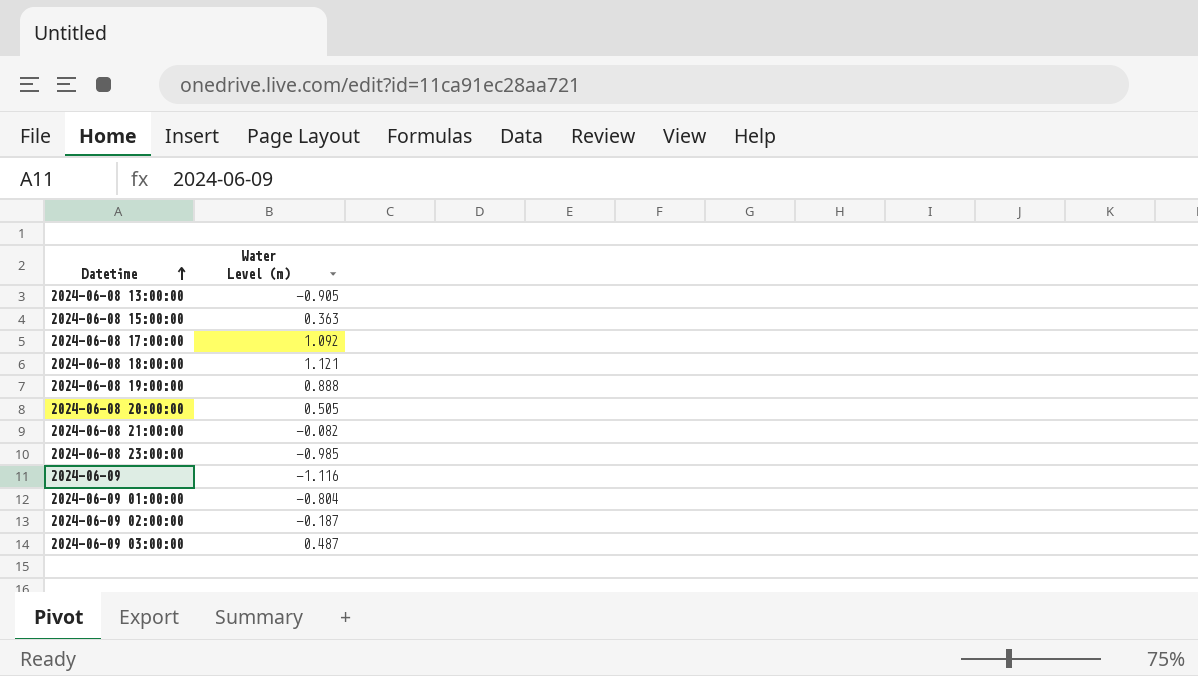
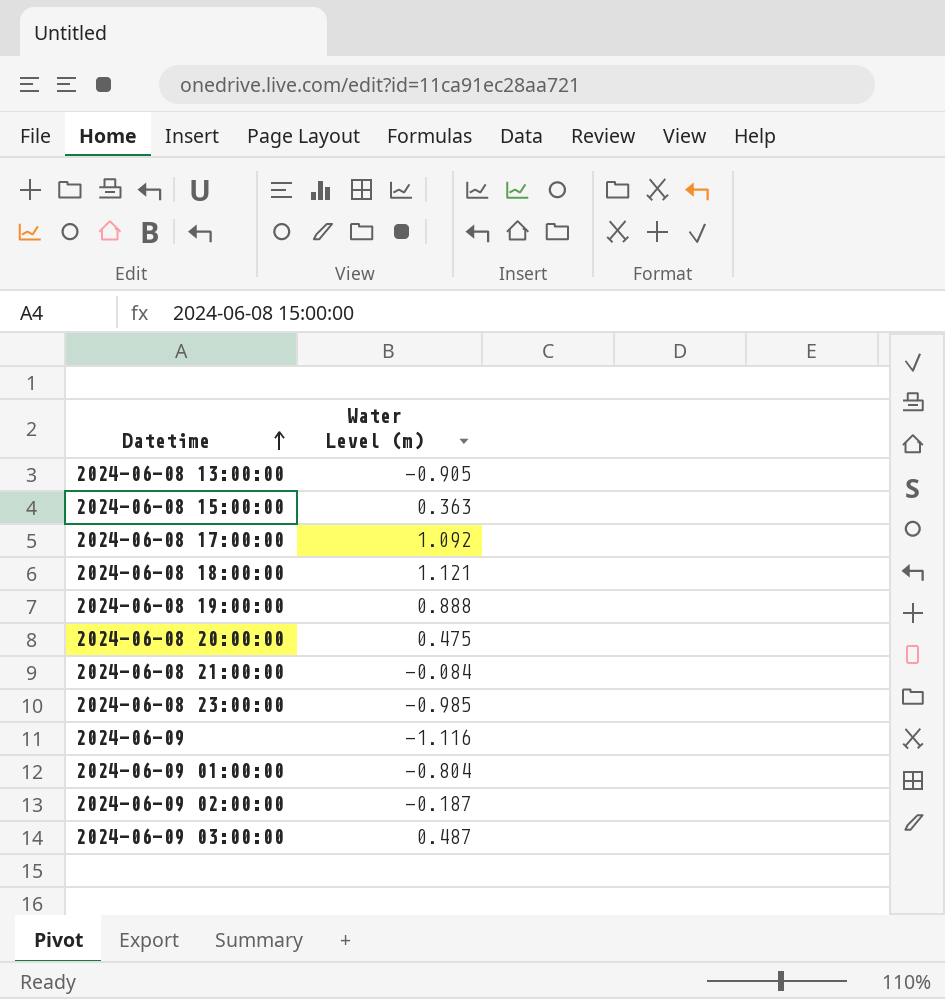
2024-06-08 20:00:00 | Water Level (m): 0.505 -> 0.475
2024-06-08 21:00:00 | Water Level (m): -0.082 -> -0.084

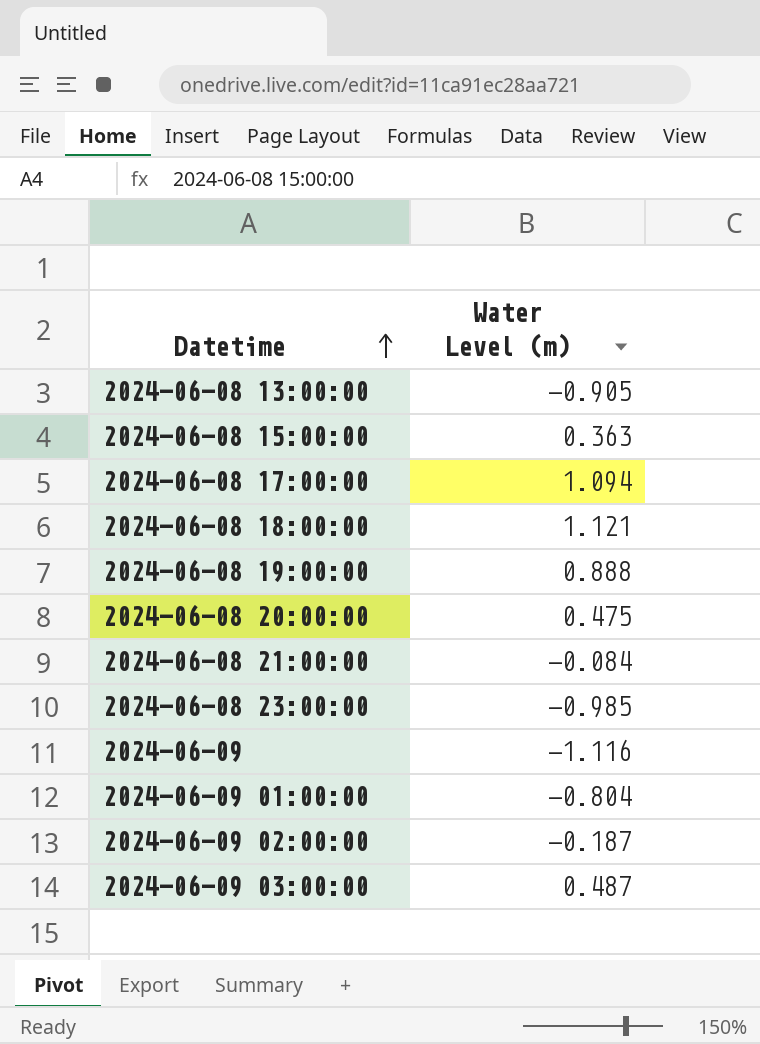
2024-06-08 17:00:00 | Water Level (m): 1.092 -> 1.094

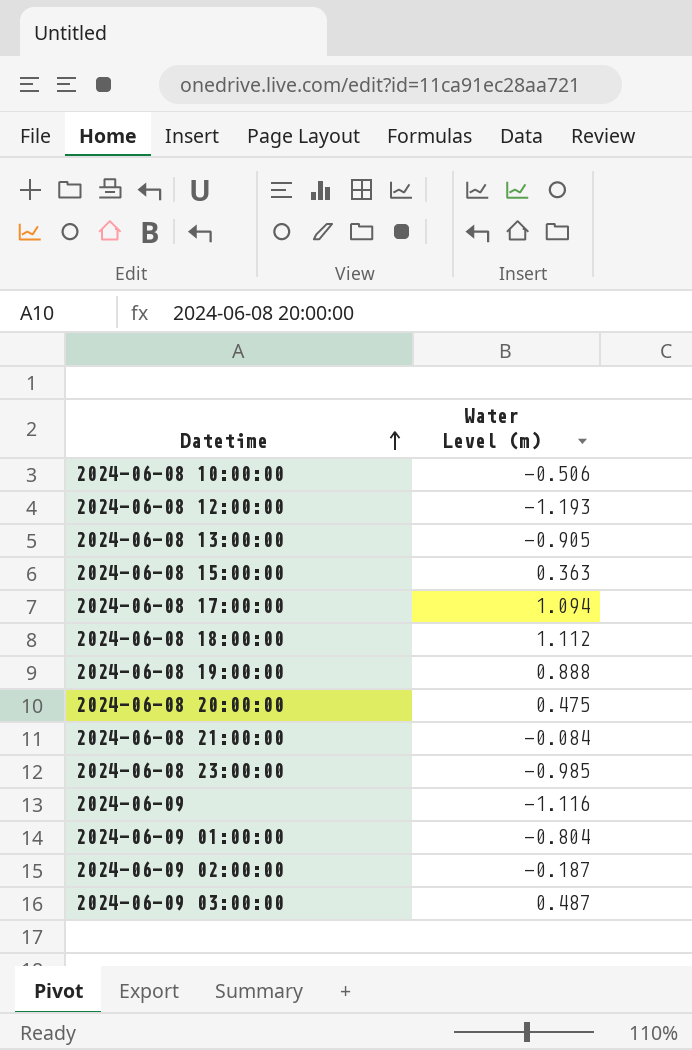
row 2024-06-08 10:00:00: none -> -0.506
row 2024-06-08 12:00:00: none -> -1.193
2024-06-08 18:00:00 | Water Level (m): 1.121 -> 1.112

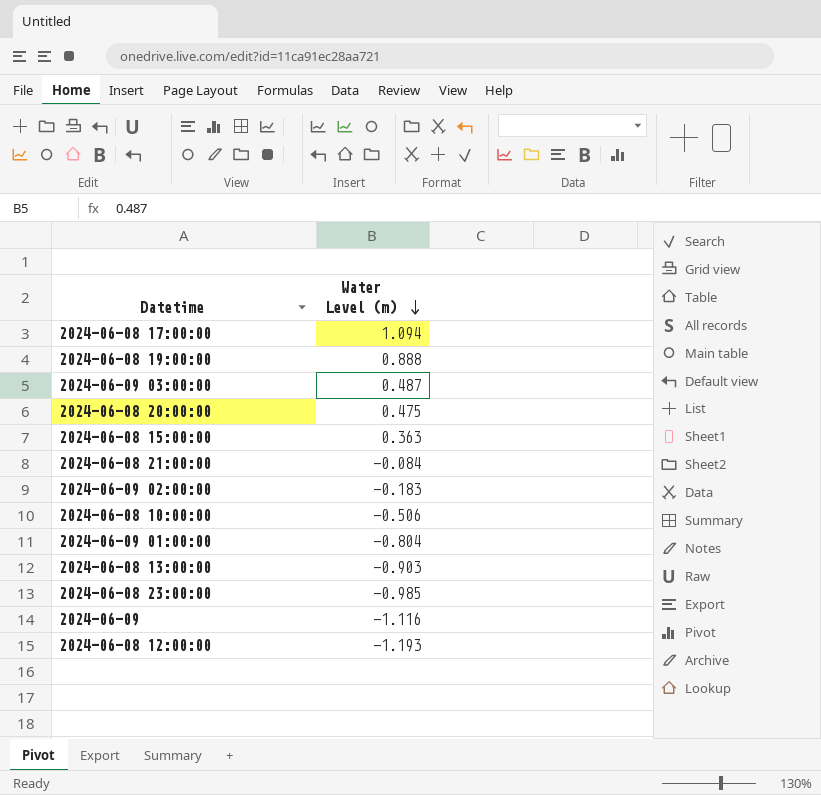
row order: Datetime ascending -> Water Level (m) descending
row 2024-06-08 18:00:00: 1.112 -> none
2024-06-09 02:00:00 | Water Level (m): -0.187 -> -0.183
2024-06-08 13:00:00 | Water Level (m): -0.905 -> -0.903

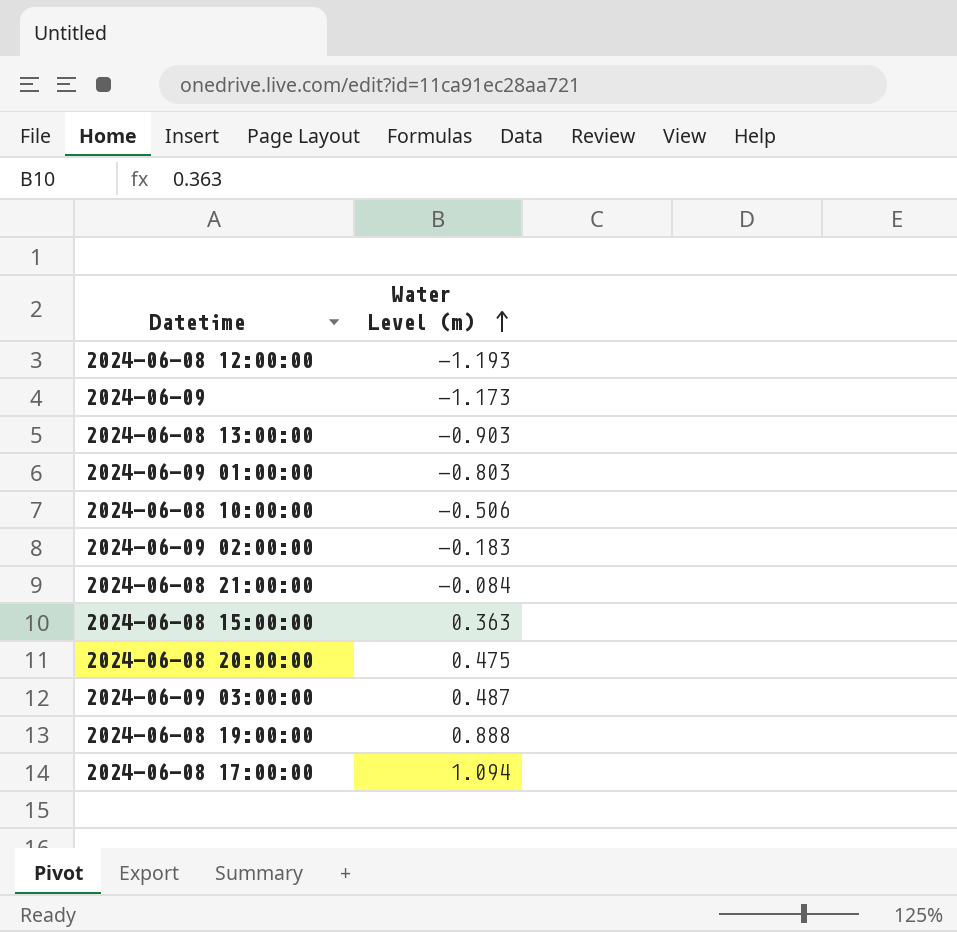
row order: Water Level (m) descending -> Water Level (m) ascending
row 2024-06-08 23:00:00: -0.985 -> none
2024-06-09 | Water Level (m): -1.116 -> -1.173
2024-06-09 01:00:00 | Water Level (m): -0.804 -> -0.803

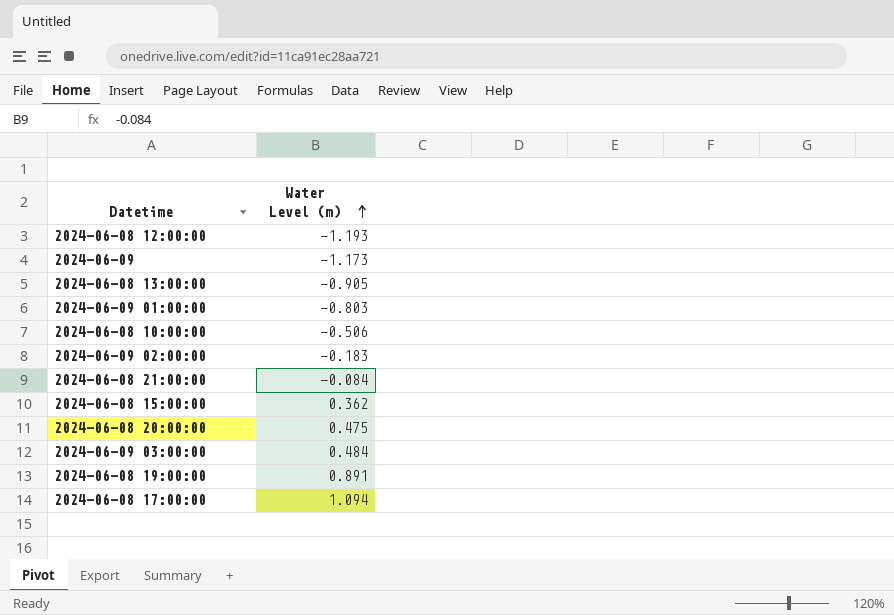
2024-06-08 13:00:00 | Water Level (m): -0.903 -> -0.905
2024-06-08 15:00:00 | Water Level (m): 0.363 -> 0.362
2024-06-09 03:00:00 | Water Level (m): 0.487 -> 0.484
2024-06-08 19:00:00 | Water Level (m): 0.888 -> 0.891

